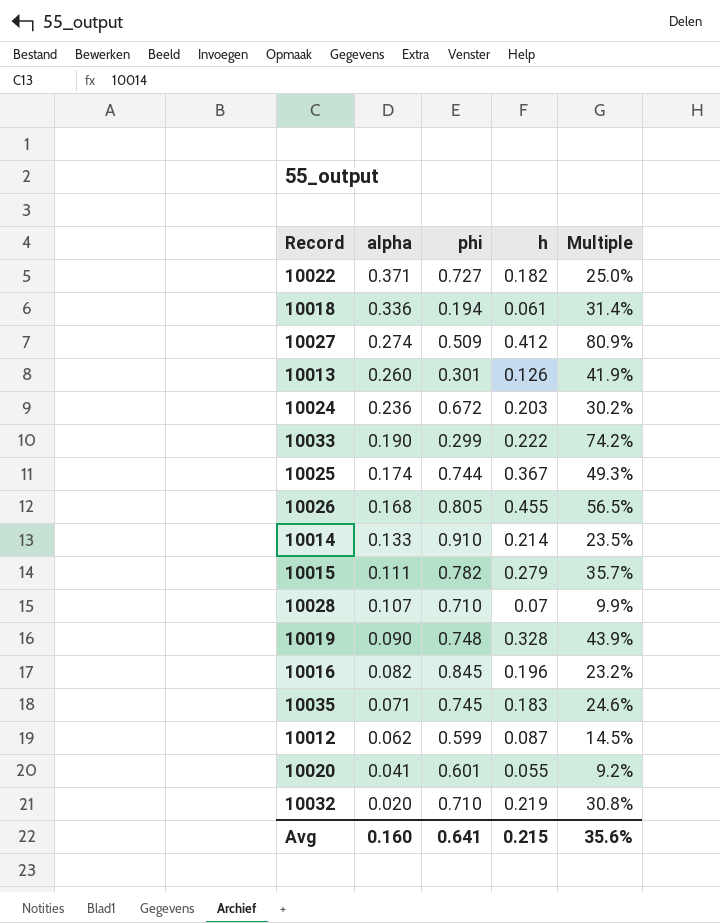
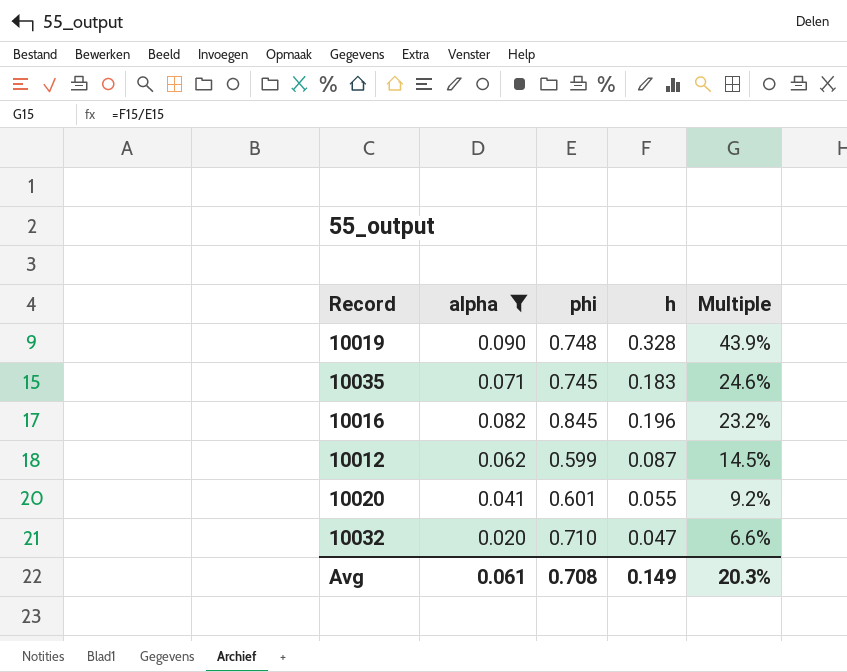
filter: none -> alpha <= 0.090
row order: alpha descending -> Multiple descending
10032 | h: 0.219 -> 0.047
10032 | Multiple: 30.8% -> 6.6%
Avg | alpha: 0.160 -> 0.061
Avg | phi: 0.641 -> 0.708
Avg | h: 0.215 -> 0.149
Avg | Multiple: 35.6% -> 20.3%

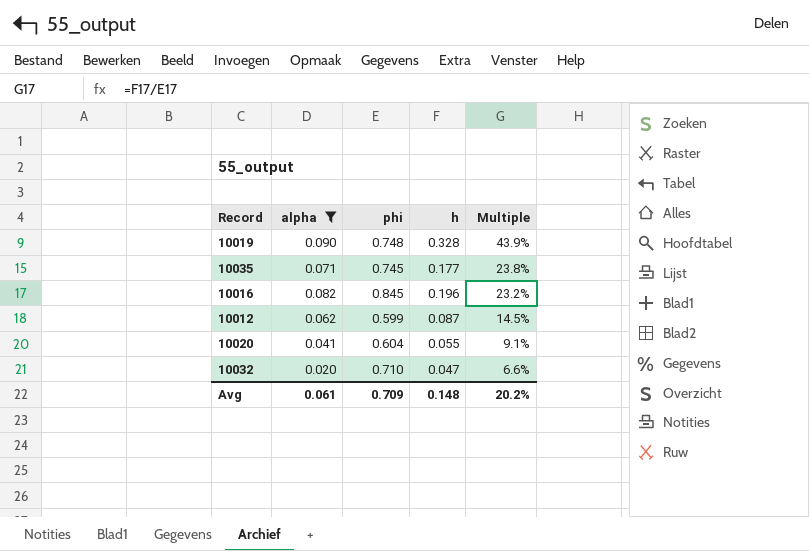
10035 | h: 0.183 -> 0.177
10035 | Multiple: 24.6% -> 23.8%
10020 | phi: 0.601 -> 0.604
10020 | Multiple: 9.2% -> 9.1%
Avg | phi: 0.708 -> 0.709
Avg | h: 0.149 -> 0.148
Avg | Multiple: 20.3% -> 20.2%

